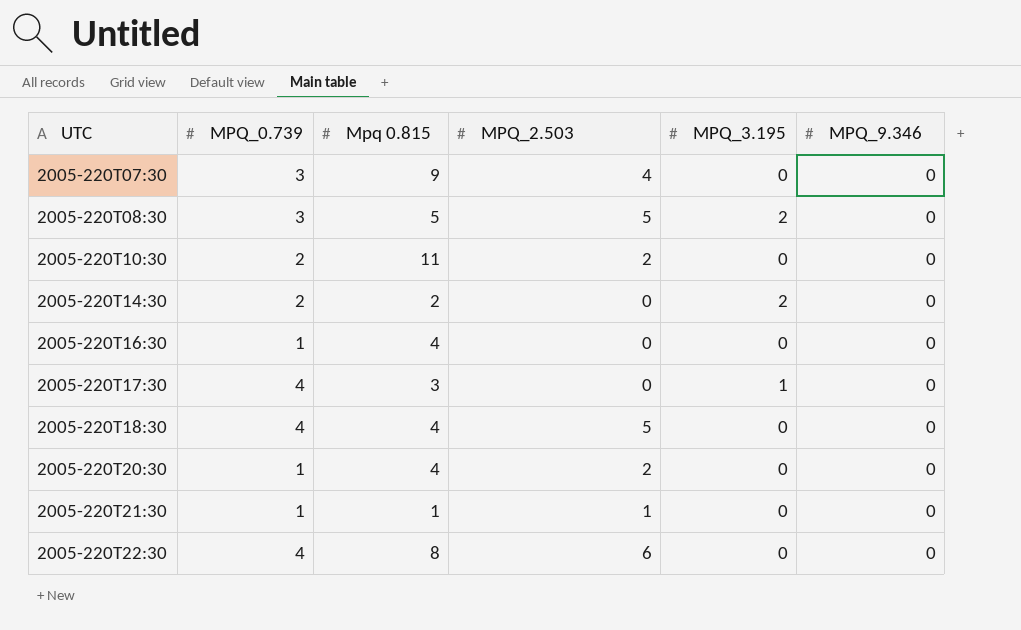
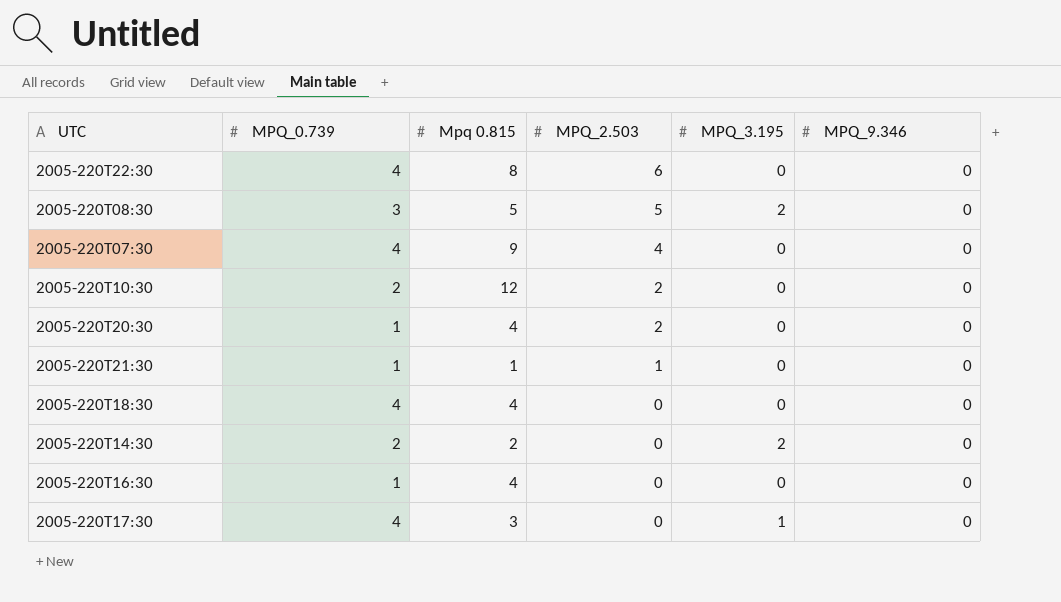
row order: UTC ascending -> MPQ_2.503 descending
2005-220T07:30 | MPQ_0.739: 3 -> 4
2005-220T10:30 | Mpq 0.815: 11 -> 12
2005-220T18:30 | MPQ_2.503: 5 -> 0

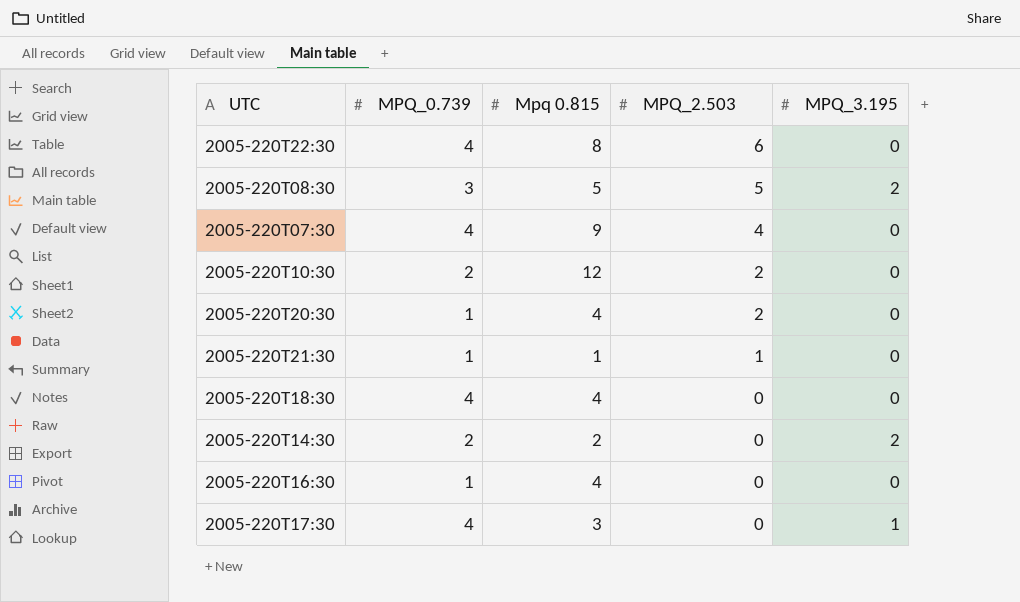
column MPQ_9.346 | position: 6 -> none

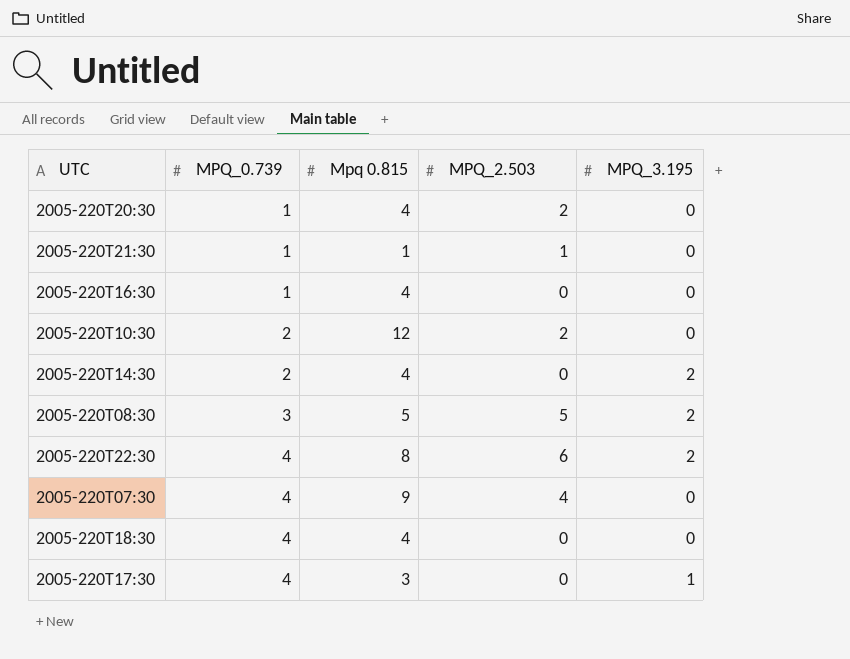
row order: MPQ_2.503 descending -> MPQ_0.739 ascending
2005-220T14:30 | Mpq 0.815: 2 -> 4
2005-220T22:30 | MPQ_3.195: 0 -> 2

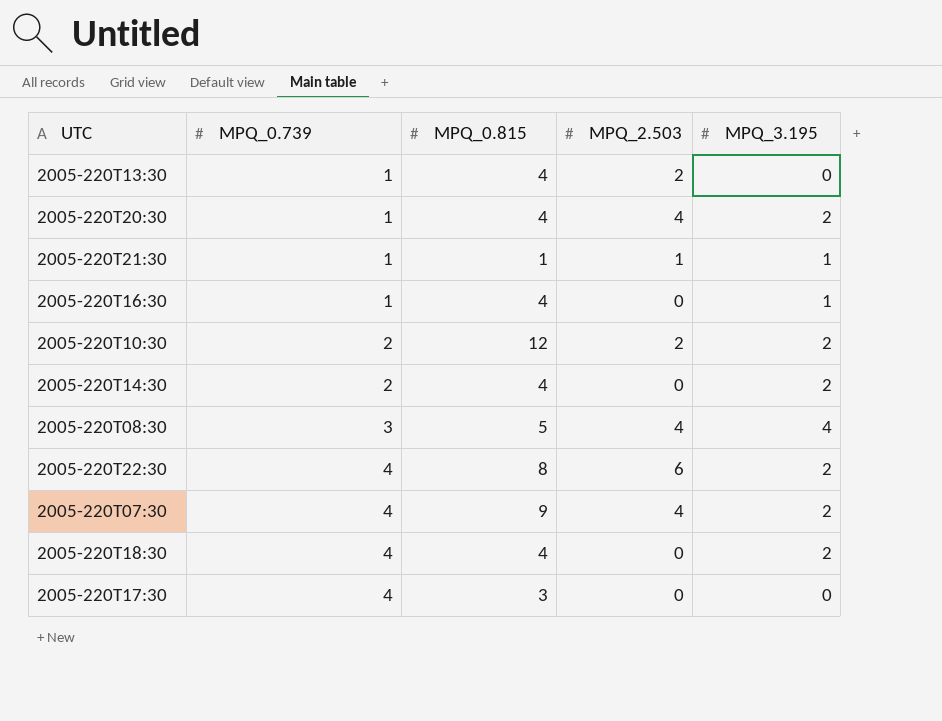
column name: Mpq 0.815 -> MPQ_0.815
row 2005-220T13:30: none -> 1 | 4 | 2 | 0
2005-220T20:30 | MPQ_2.503: 2 -> 4
2005-220T20:30 | MPQ_3.195: 0 -> 2
2005-220T21:30 | MPQ_3.195: 0 -> 1
2005-220T16:30 | MPQ_3.195: 0 -> 1
2005-220T10:30 | MPQ_3.195: 0 -> 2
2005-220T08:30 | MPQ_2.503: 5 -> 4
2005-220T08:30 | MPQ_3.195: 2 -> 4
2005-220T07:30 | MPQ_3.195: 0 -> 2
2005-220T18:30 | MPQ_3.195: 0 -> 2
2005-220T17:30 | MPQ_3.195: 1 -> 0

